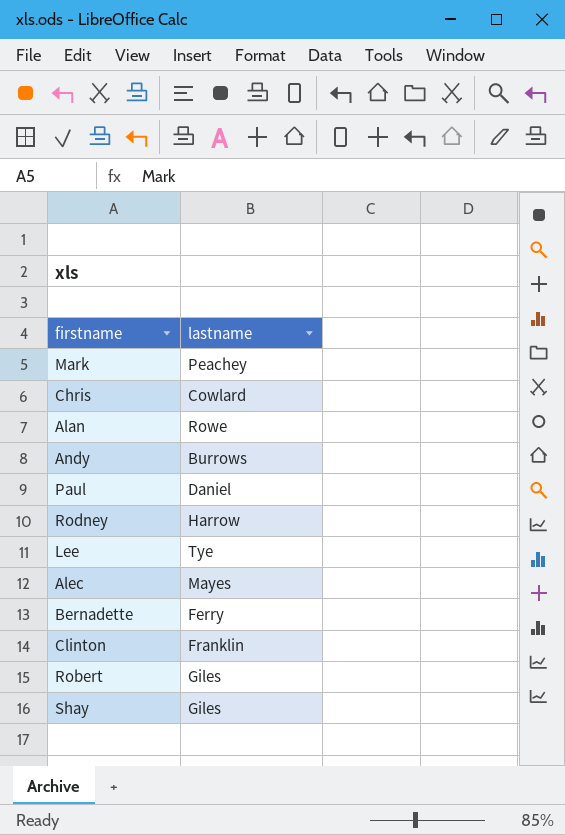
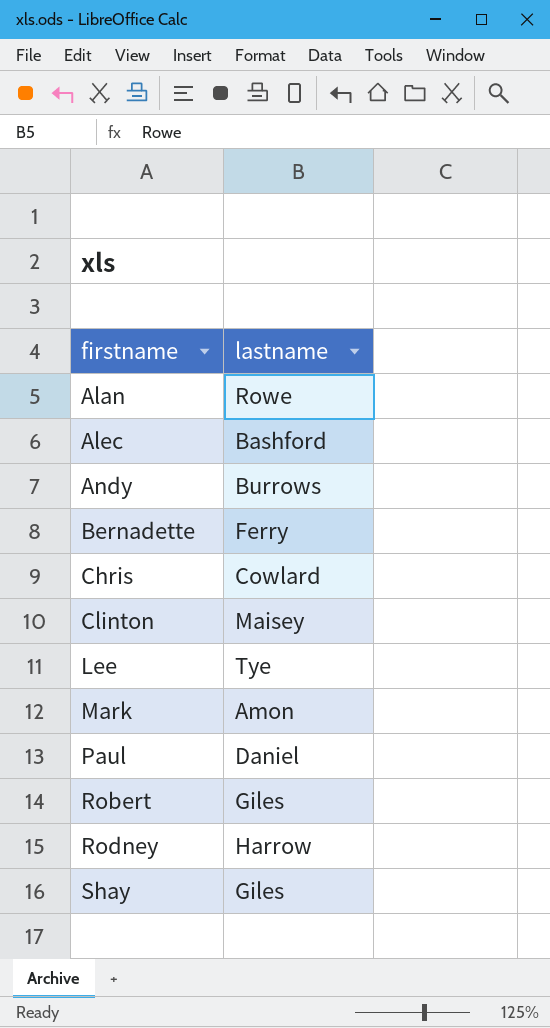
row order: none -> firstname ascending
Alec | lastname: Mayes -> Bashford
Clinton | lastname: Franklin -> Maisey
Mark | lastname: Peachey -> Amon

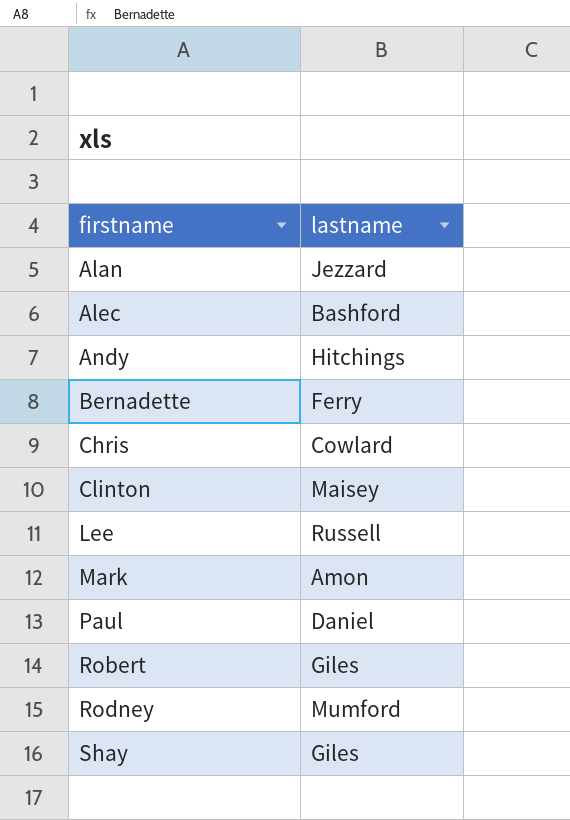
Alan | lastname: Rowe -> Jezzard
Andy | lastname: Burrows -> Hitchings
Lee | lastname: Tye -> Russell
Rodney | lastname: Harrow -> Mumford

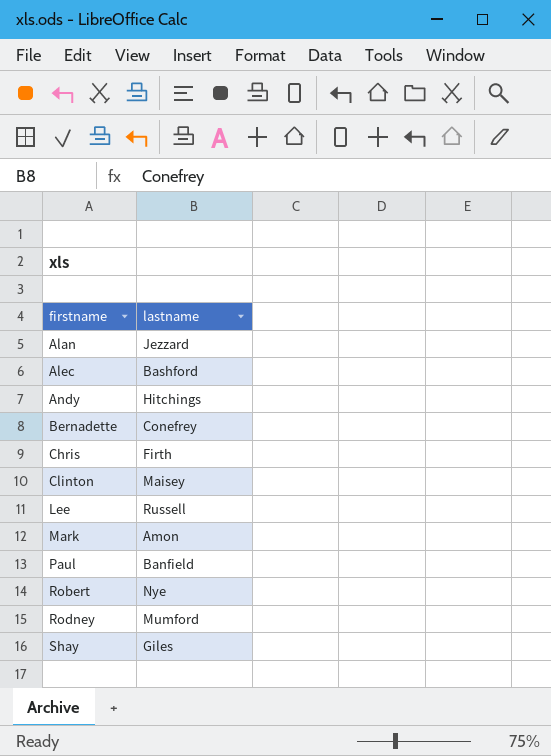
Bernadette | lastname: Ferry -> Conefrey
Chris | lastname: Cowlard -> Firth
Paul | lastname: Daniel -> Banfield
Robert | lastname: Giles -> Nye

